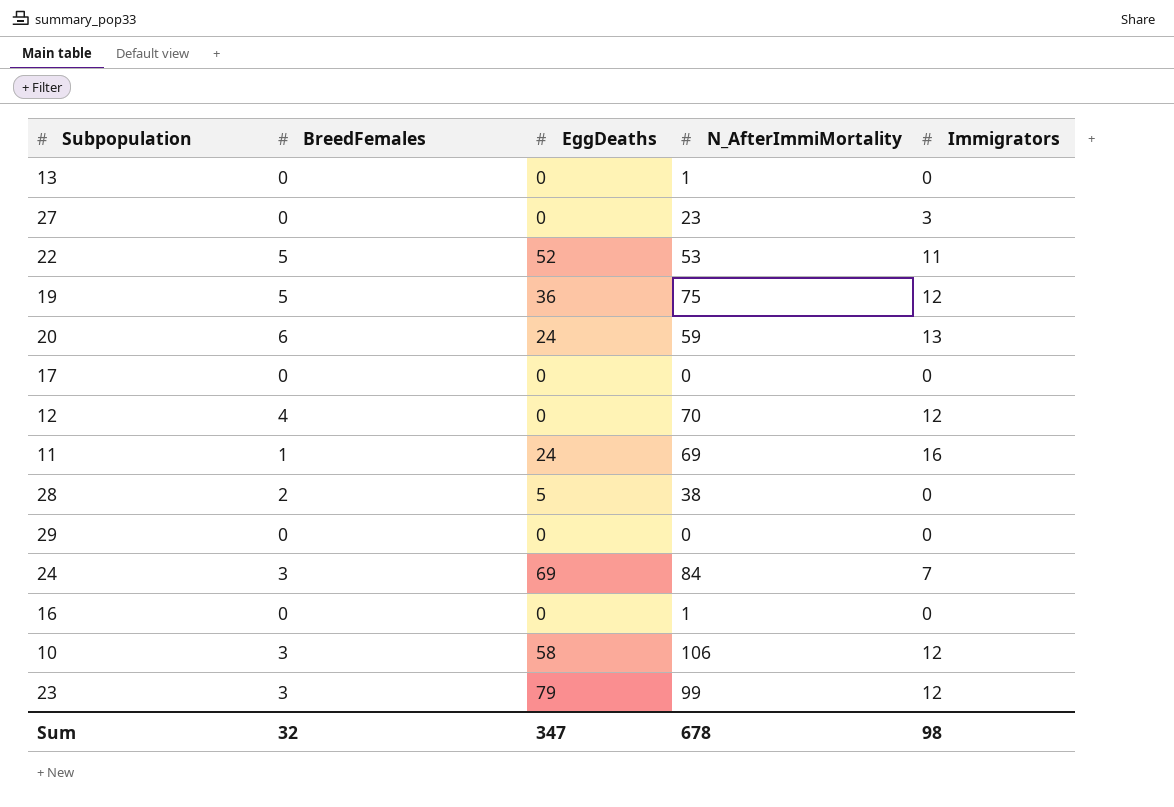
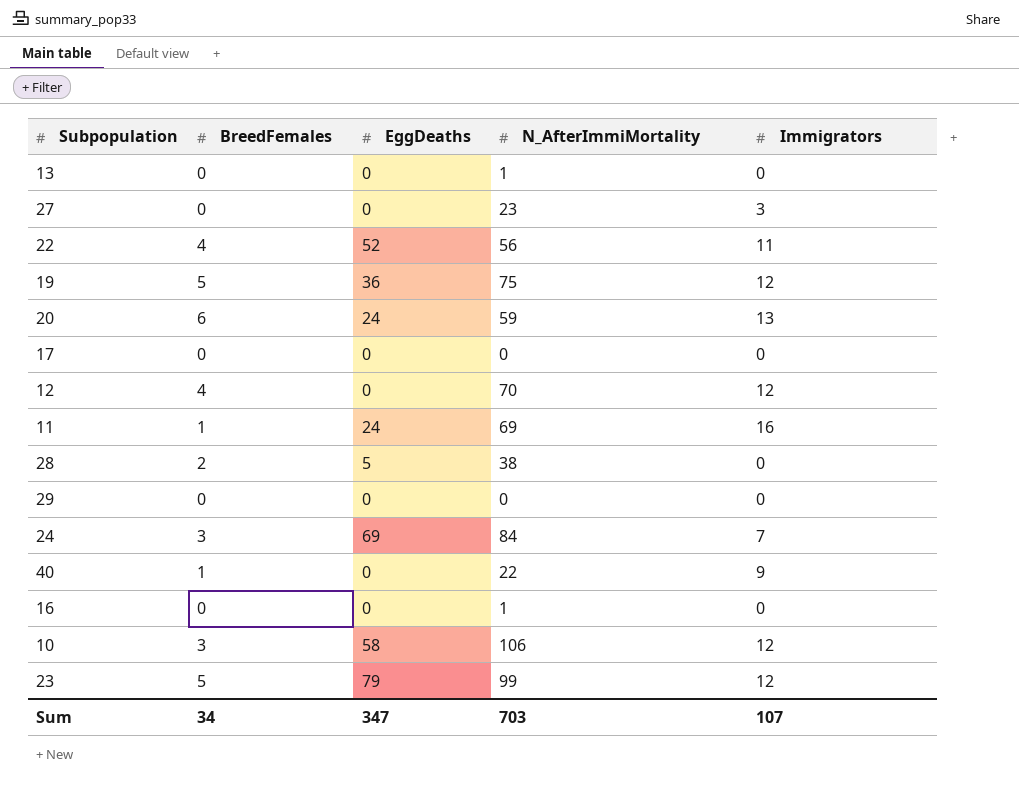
22 | BreedFemales: 5 -> 4
22 | N_AfterImmiMortality: 53 -> 56
row 40: none -> 1 | 0 | 22 | 9
23 | BreedFemales: 3 -> 5
Sum | BreedFemales: 32 -> 34
Sum | N_AfterImmiMortality: 678 -> 703
Sum | Immigrators: 98 -> 107

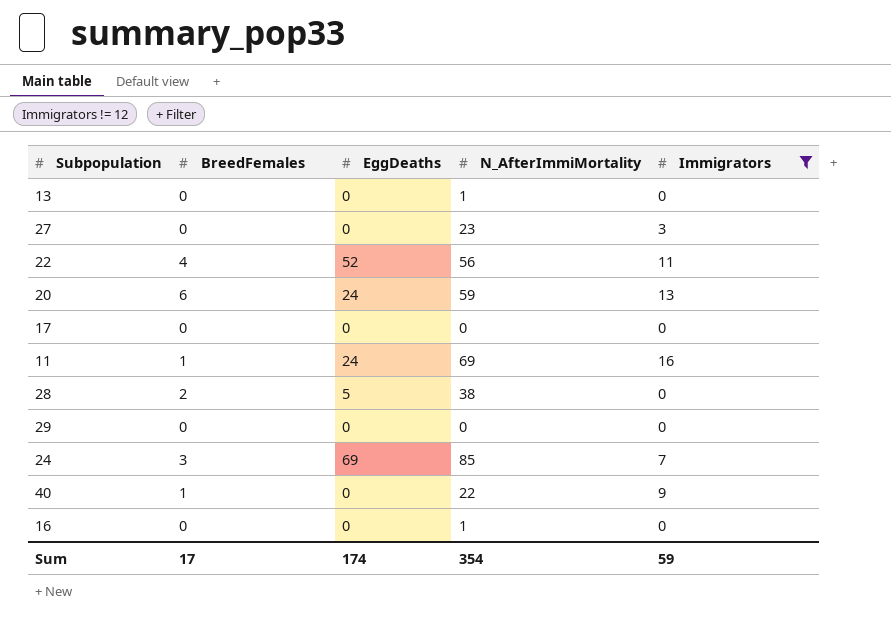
filter: none -> Immigrators != 12
24 | N_AfterImmiMortality: 84 -> 85
Sum | BreedFemales: 34 -> 17
Sum | EggDeaths: 347 -> 174
Sum | N_AfterImmiMortality: 703 -> 354
Sum | Immigrators: 107 -> 59

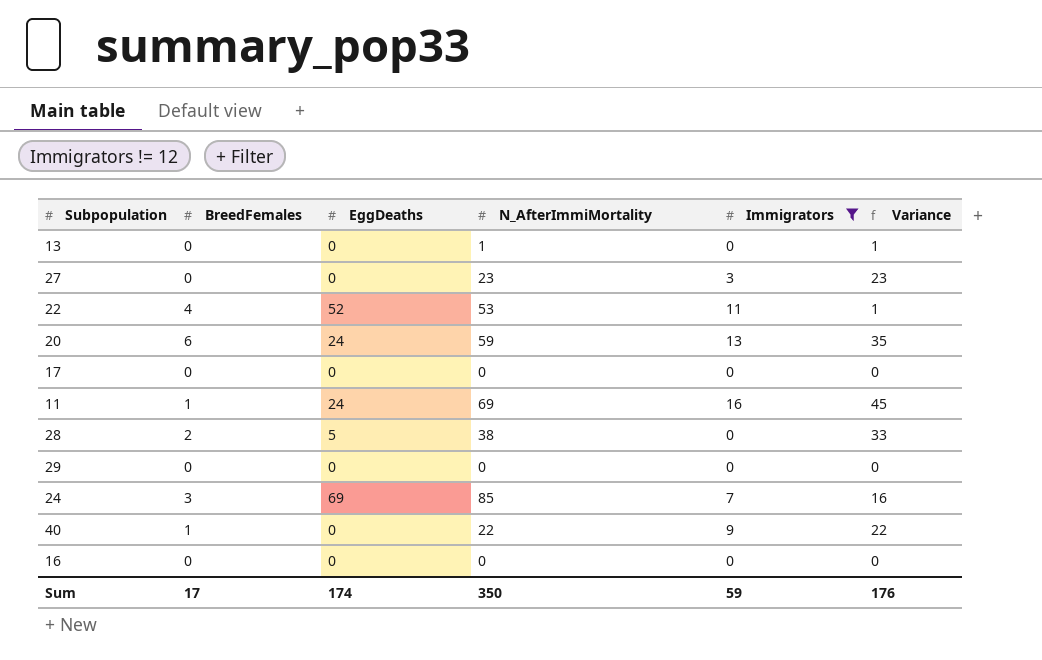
column Variance | formula: none -> [N_AfterImmiMortality] - [EggDeaths]
22 | N_AfterImmiMortality: 56 -> 53
16 | N_AfterImmiMortality: 1 -> 0
Sum | N_AfterImmiMortality: 354 -> 350

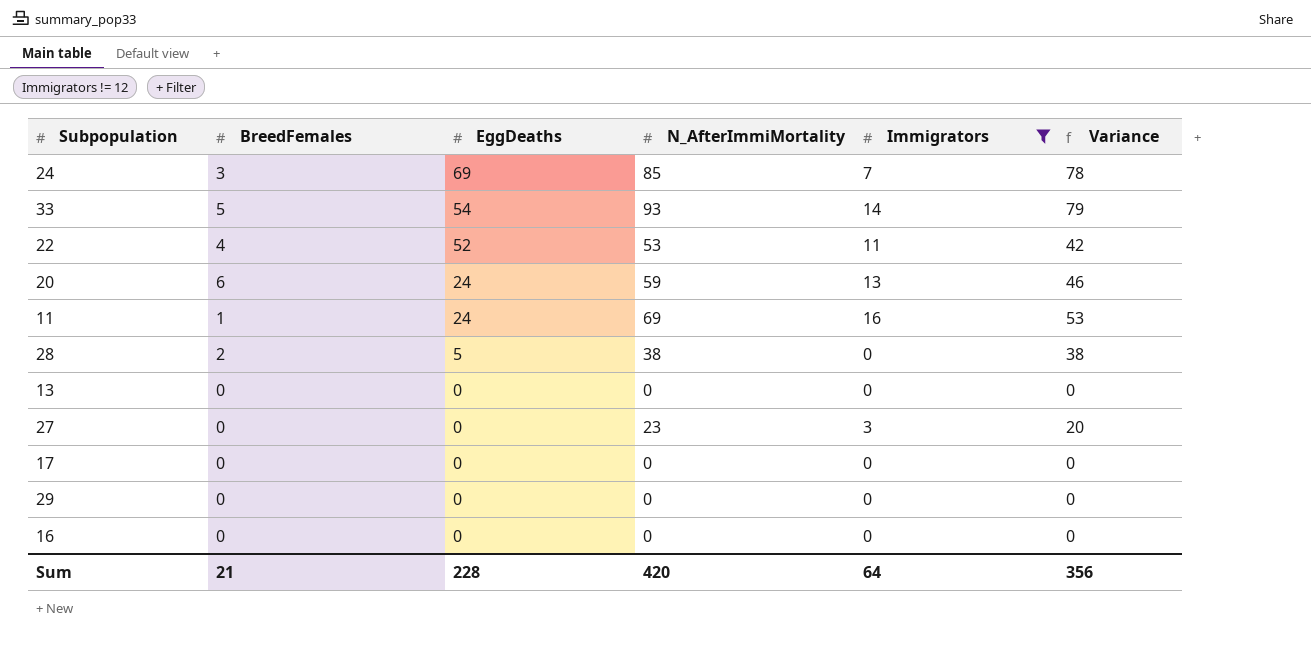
row order: none -> EggDeaths descending
column Variance | formula: [N_AfterImmiMortality] - [EggDeaths] -> [N_AfterImmiMortality] - [Immigrators]
row 40: 1 | 0 | 22 | 9 | 22 -> none
row 33: none -> 5 | 54 | 93 | 14 | 79
13 | N_AfterImmiMortality: 1 -> 0
Sum | BreedFemales: 17 -> 21
Sum | EggDeaths: 174 -> 228
Sum | N_AfterImmiMortality: 350 -> 420
Sum | Immigrators: 59 -> 64
Sum | Variance: 176 -> 356

